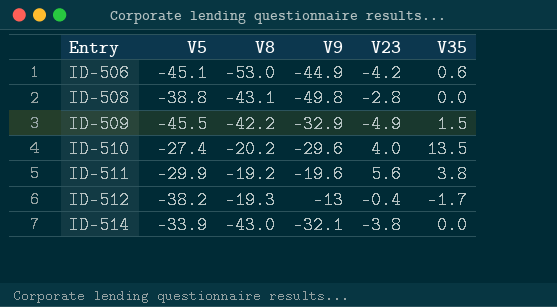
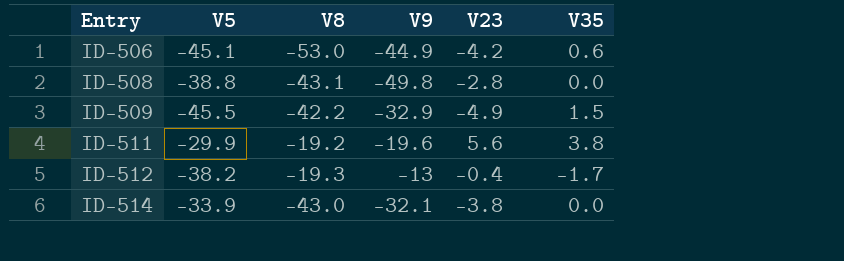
row ID-510: -27.4 | -20.2 | -29.6 | 4.0 | 13.5 -> none

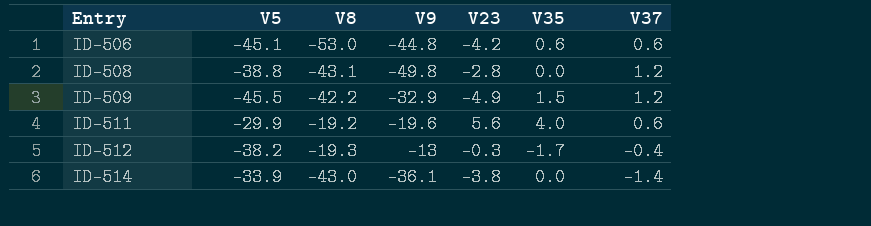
column V37 | position: none -> 7
ID-506 | V9: -44.9 -> -44.8
ID-511 | V35: 3.8 -> 4.0
ID-512 | V23: -0.4 -> -0.3
ID-514 | V9: -32.1 -> -36.1

